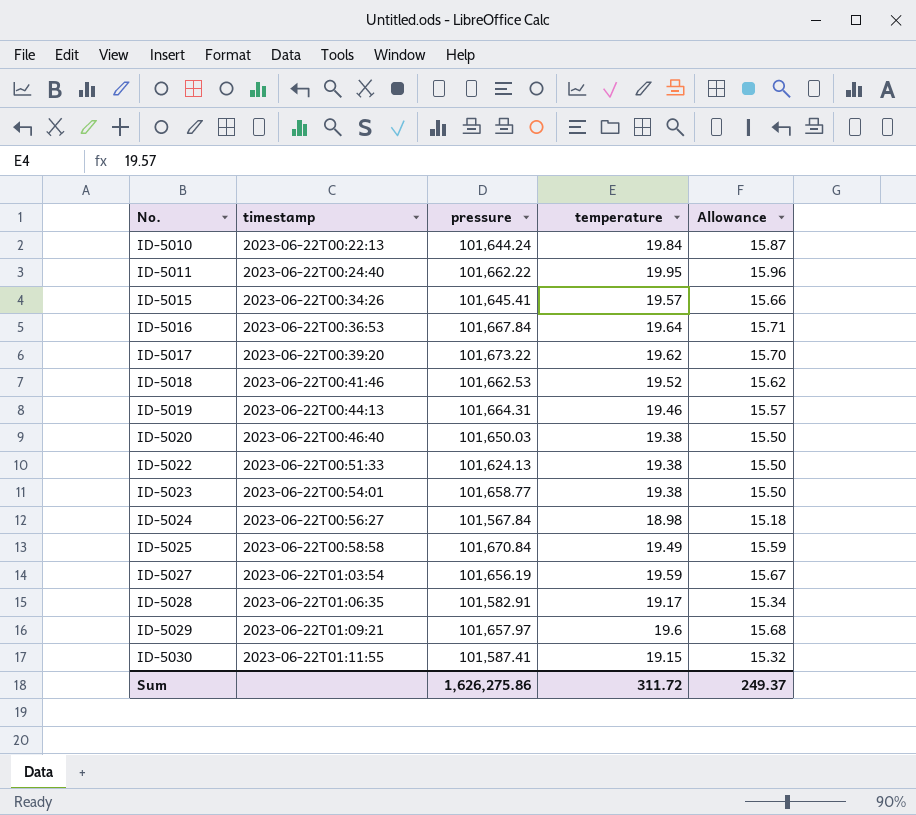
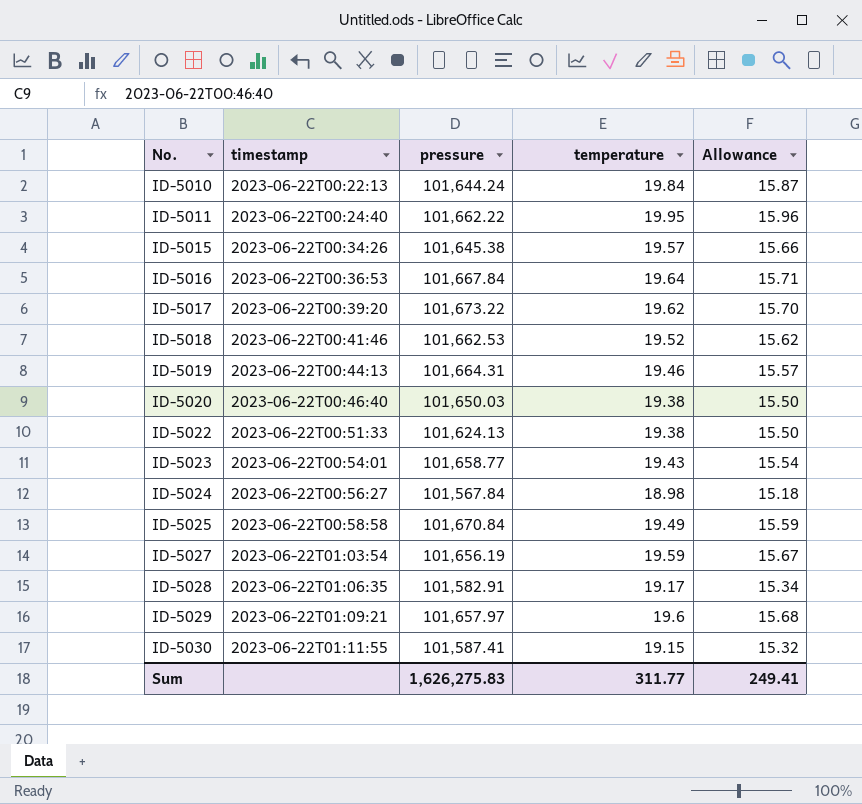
ID-5015 | pressure: 101,645.41 -> 101,645.38
ID-5023 | temperature: 19.38 -> 19.43
ID-5023 | Allowance: 15.50 -> 15.54
Sum | pressure: 1,626,275.86 -> 1,626,275.83
Sum | temperature: 311.72 -> 311.77
Sum | Allowance: 249.37 -> 249.41

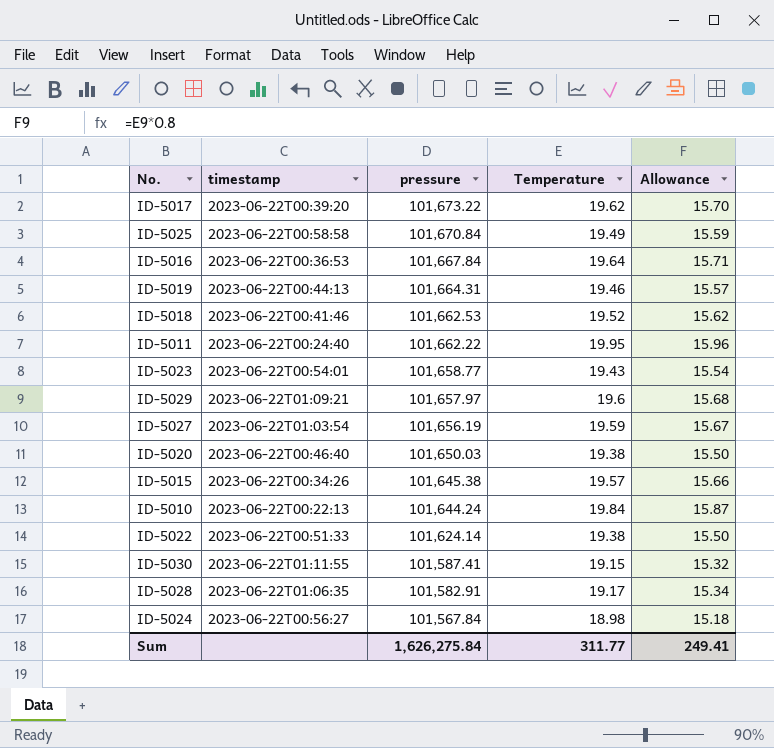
row order: No. ascending -> pressure descending
column name: temperature -> Temperature
ID-5022 | pressure: 101,624.13 -> 101,624.14
Sum | pressure: 1,626,275.83 -> 1,626,275.84

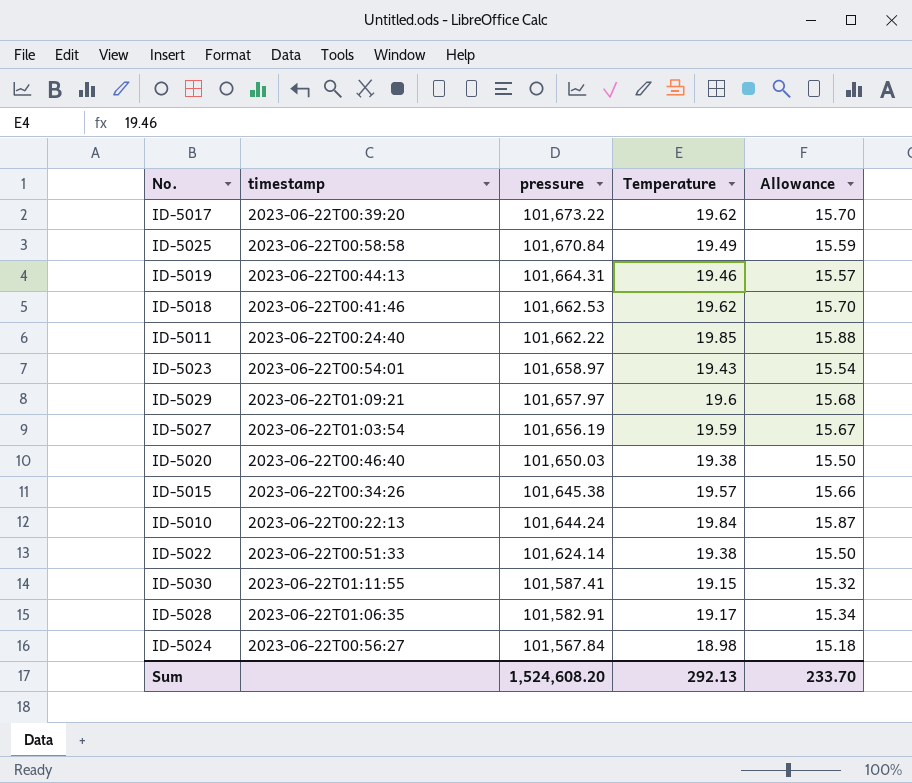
row ID-5016: 2023-06-22T00:36:53 | 101,667.84 | 19.64 | 15.71 -> none
ID-5018 | Temperature: 19.52 -> 19.62
ID-5018 | Allowance: 15.62 -> 15.70
ID-5011 | Temperature: 19.95 -> 19.85
ID-5011 | Allowance: 15.96 -> 15.88
ID-5023 | pressure: 101,658.77 -> 101,658.97
Sum | pressure: 1,626,275.84 -> 1,524,608.20
Sum | Temperature: 311.77 -> 292.13
Sum | Allowance: 249.41 -> 233.70

